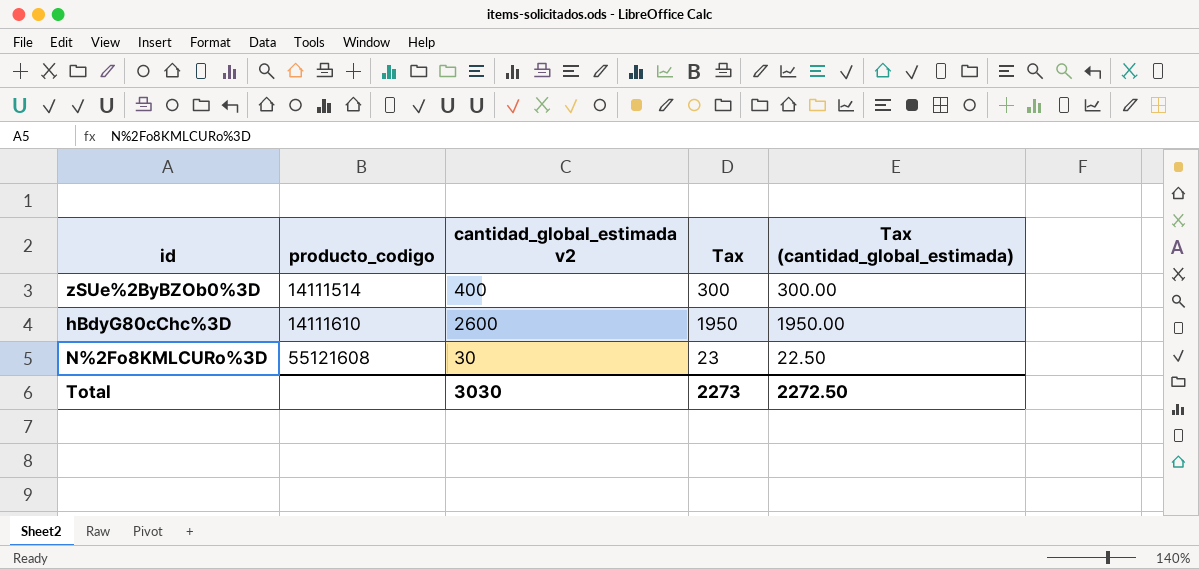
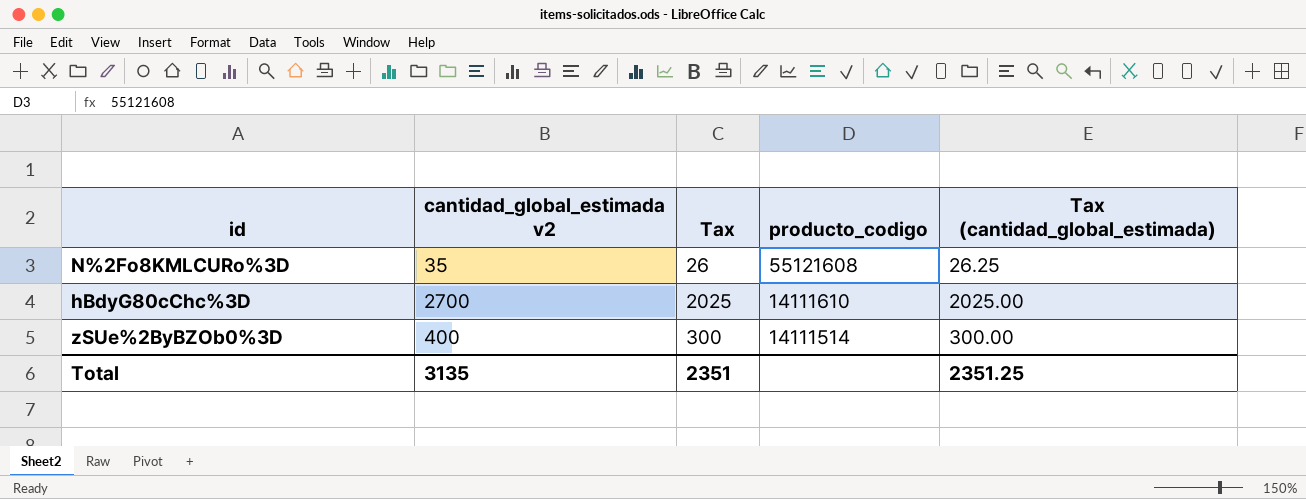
row order: producto_codigo ascending -> producto_codigo descending
column producto_codigo | position: 2 -> 4
N%2Fo8KMLCURo%3D | cantidad_global_estimada v2: 30 -> 35
N%2Fo8KMLCURo%3D | Tax: 23 -> 26
N%2Fo8KMLCURo%3D | Tax (cantidad_global_estimada): 22.50 -> 26.25
hBdyG80cChc%3D | cantidad_global_estimada v2: 2600 -> 2700
hBdyG80cChc%3D | Tax: 1950 -> 2025
hBdyG80cChc%3D | Tax (cantidad_global_estimada): 1950.00 -> 2025.00
Total | cantidad_global_estimada v2: 3030 -> 3135
Total | Tax: 2273 -> 2351
Total | Tax (cantidad_global_estimada): 2272.50 -> 2351.25

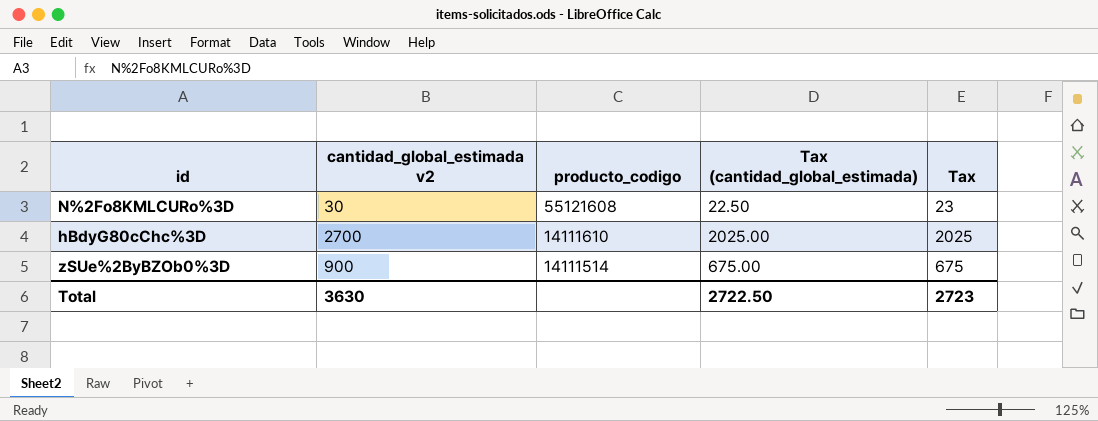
column Tax | position: 3 -> 5
N%2Fo8KMLCURo%3D | cantidad_global_estimada v2: 35 -> 30
N%2Fo8KMLCURo%3D | Tax (cantidad_global_estimada): 26.25 -> 22.50
N%2Fo8KMLCURo%3D | Tax: 26 -> 23
zSUe%2ByBZOb0%3D | cantidad_global_estimada v2: 400 -> 900
zSUe%2ByBZOb0%3D | Tax (cantidad_global_estimada): 300.00 -> 675.00
zSUe%2ByBZOb0%3D | Tax: 300 -> 675
Total | cantidad_global_estimada v2: 3135 -> 3630
Total | Tax (cantidad_global_estimada): 2351.25 -> 2722.50
Total | Tax: 2351 -> 2723

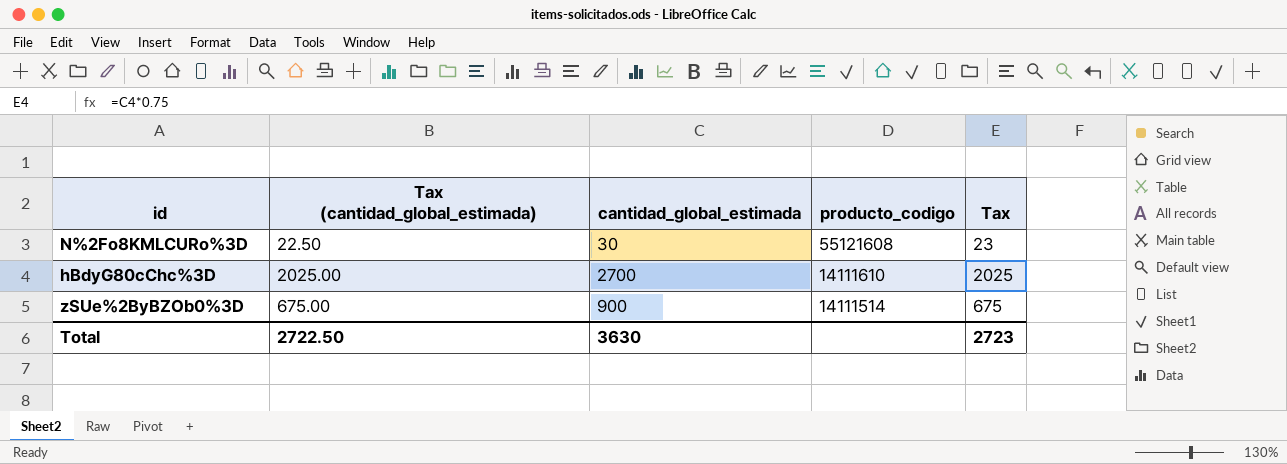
column Tax (cantidad_global_estimada) | position: 4 -> 2
column name: cantidad_global_estimada v2 -> cantidad_global_estimada

